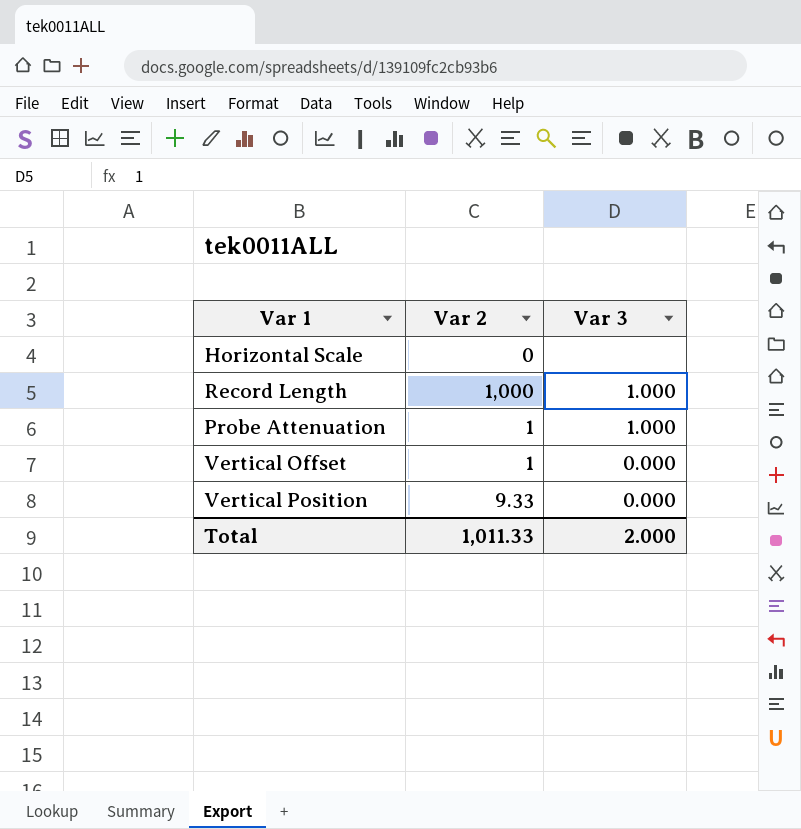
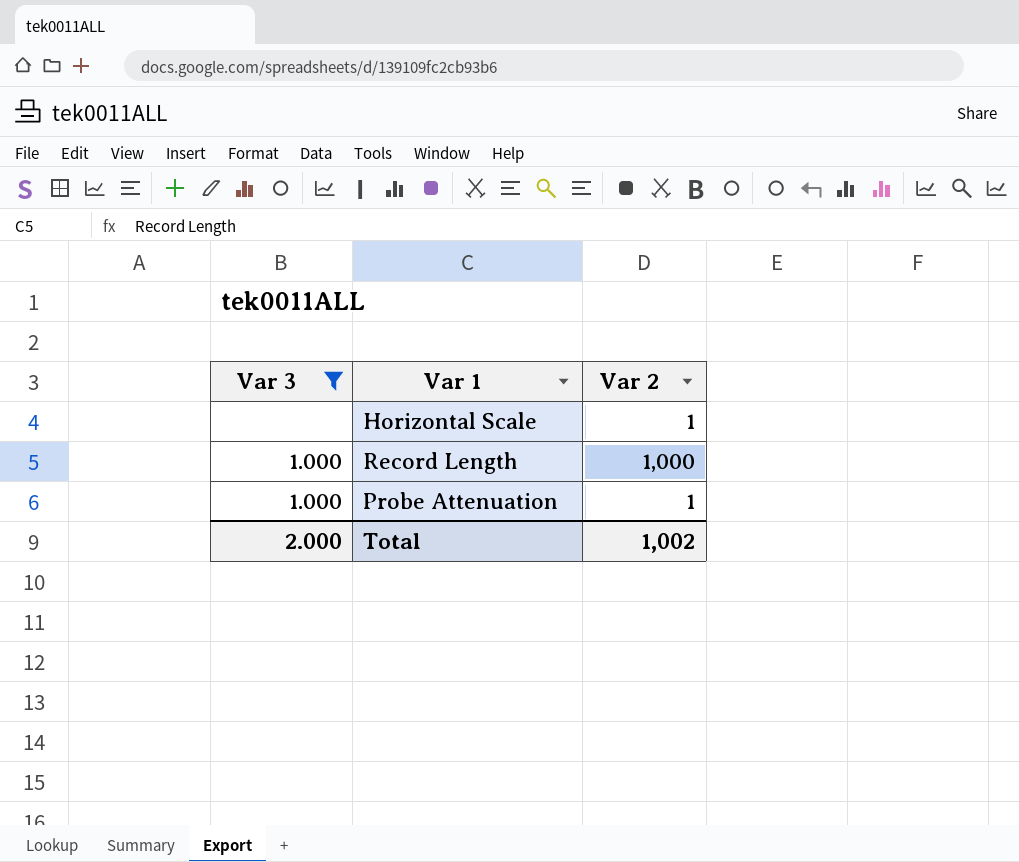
filter: none -> Var 3 != 0.000
column Var 3 | position: 3 -> 1
Horizontal Scale | Var 2: 0 -> 1
Total | Var 2: 1,011.33 -> 1,002

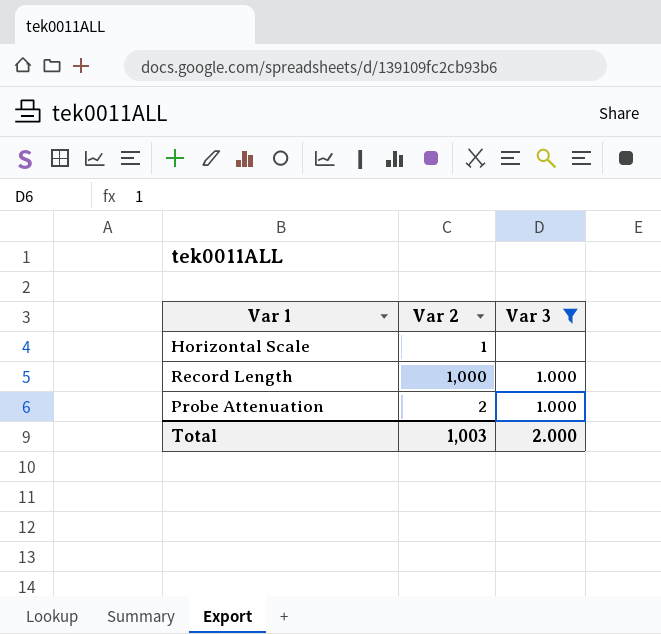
column Var 3 | position: 1 -> 3
Probe Attenuation | Var 2: 1 -> 2
Total | Var 2: 1,002 -> 1,003

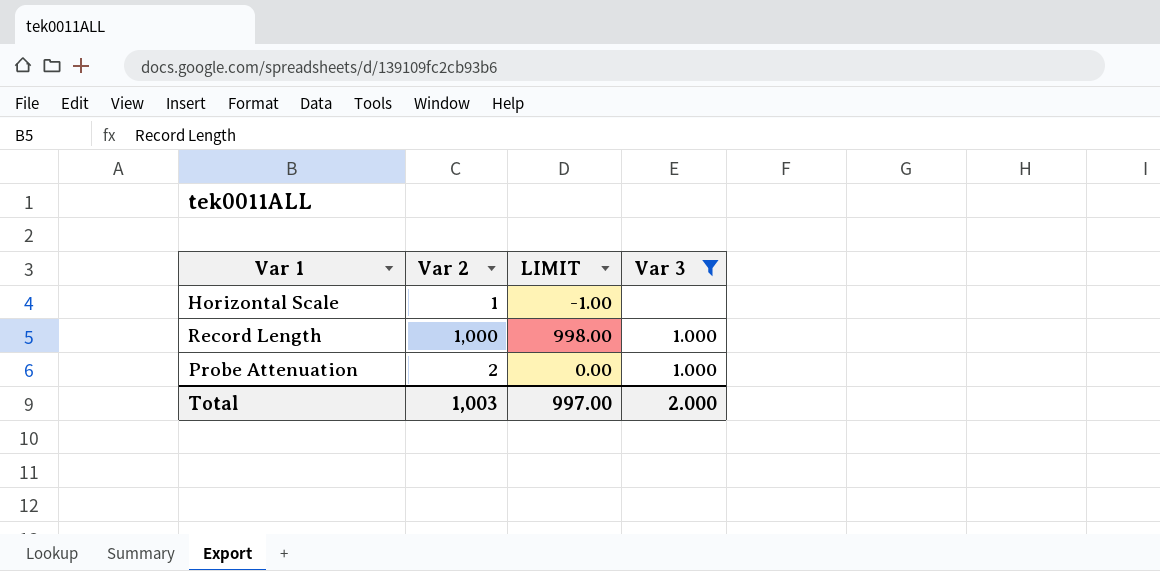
column LIMIT | formula: none -> [Var 2] - 2

